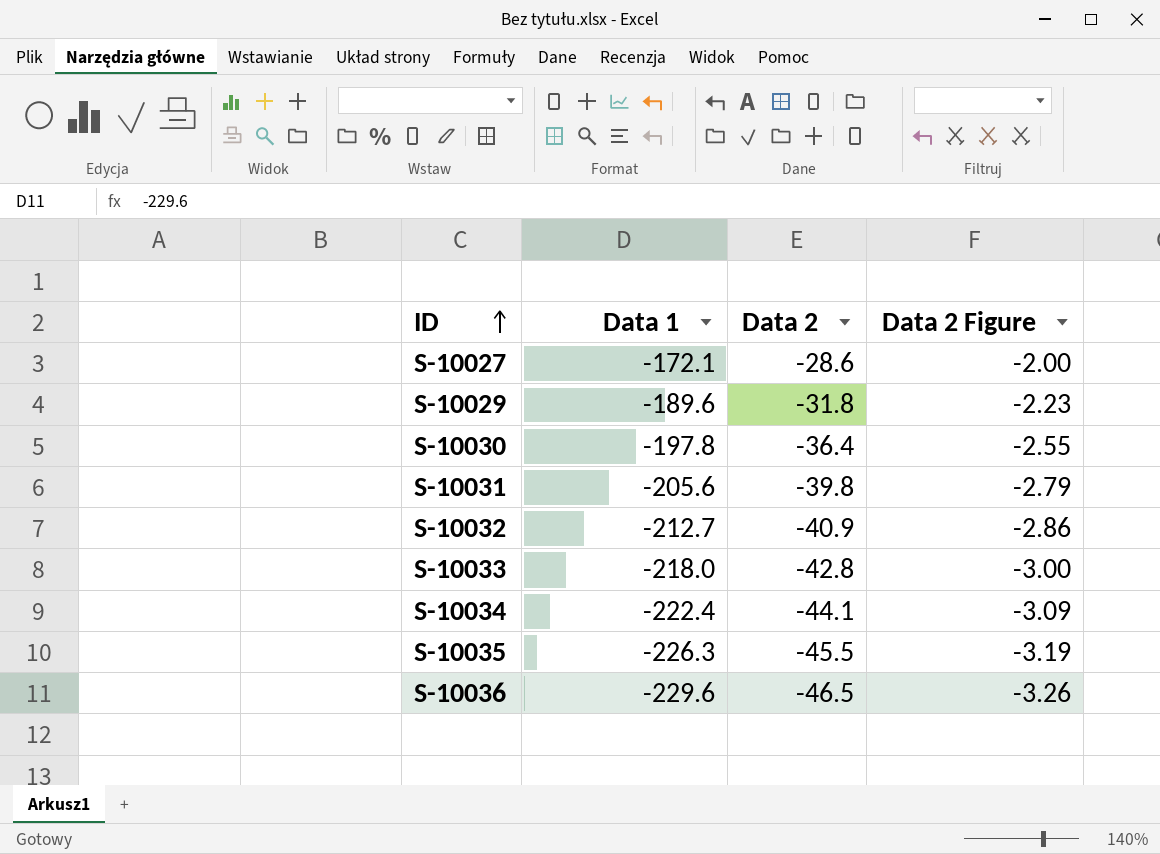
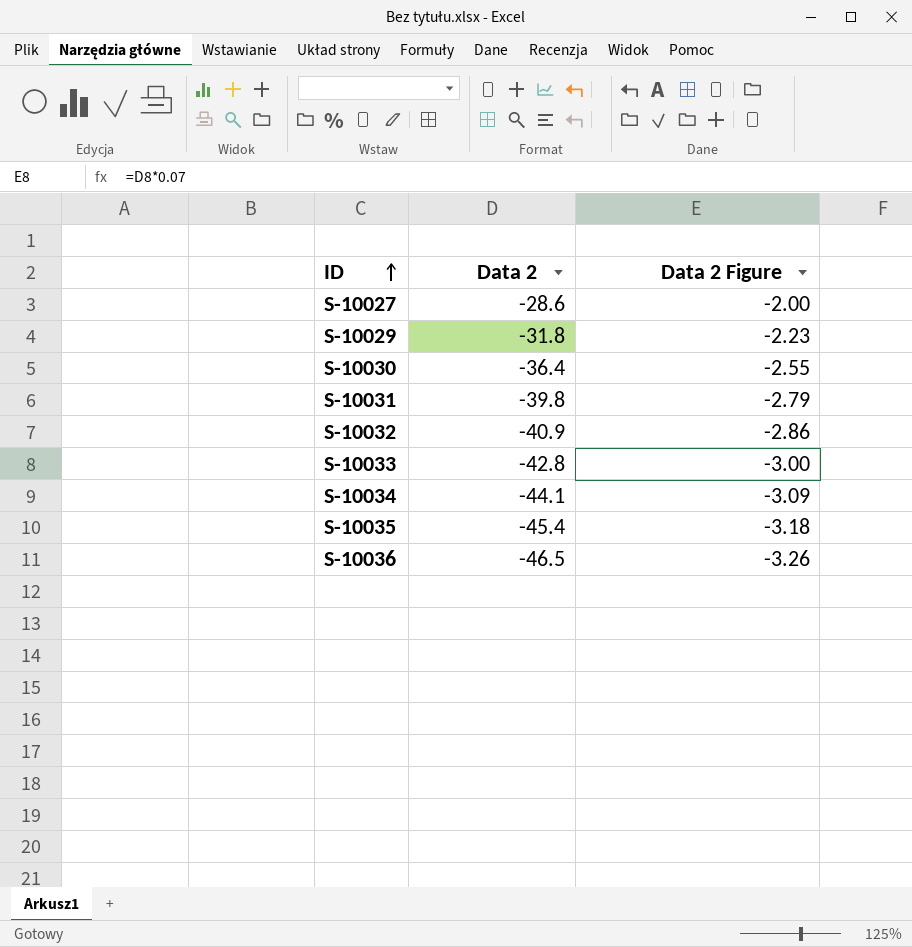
column Data 1 | position: 2 -> none
S-10035 | Data 2: -45.5 -> -45.4
S-10035 | Data 2 Figure: -3.19 -> -3.18

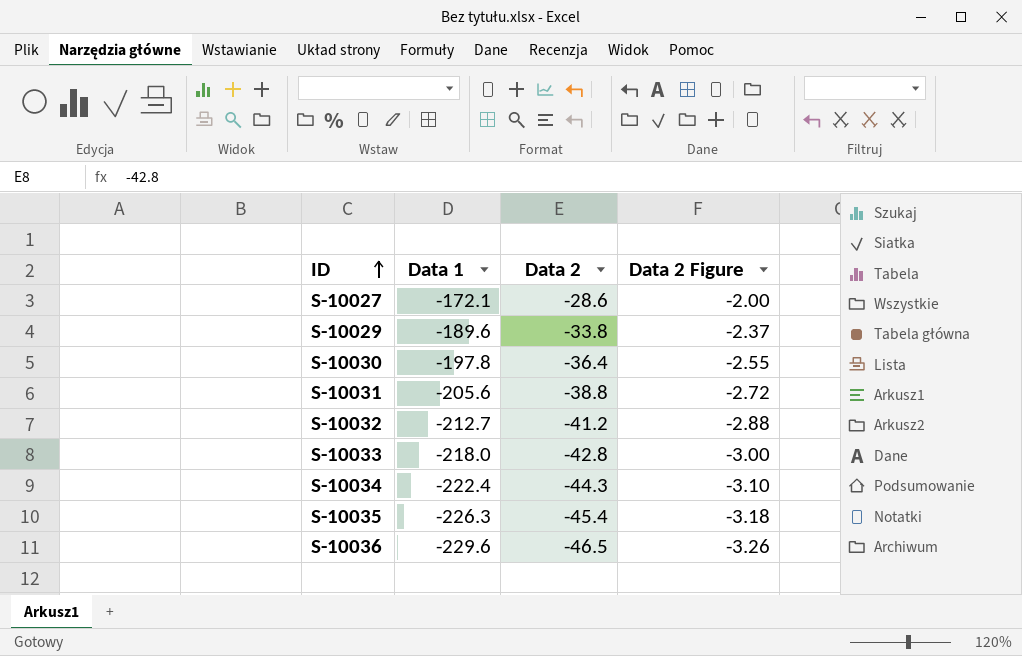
column Data 1 | position: none -> 2
S-10029 | Data 2: -31.8 -> -33.8
S-10029 | Data 2 Figure: -2.23 -> -2.37
S-10031 | Data 2: -39.8 -> -38.8
S-10031 | Data 2 Figure: -2.79 -> -2.72
S-10032 | Data 2: -40.9 -> -41.2
S-10032 | Data 2 Figure: -2.86 -> -2.88
S-10034 | Data 2: -44.1 -> -44.3
S-10034 | Data 2 Figure: -3.09 -> -3.10

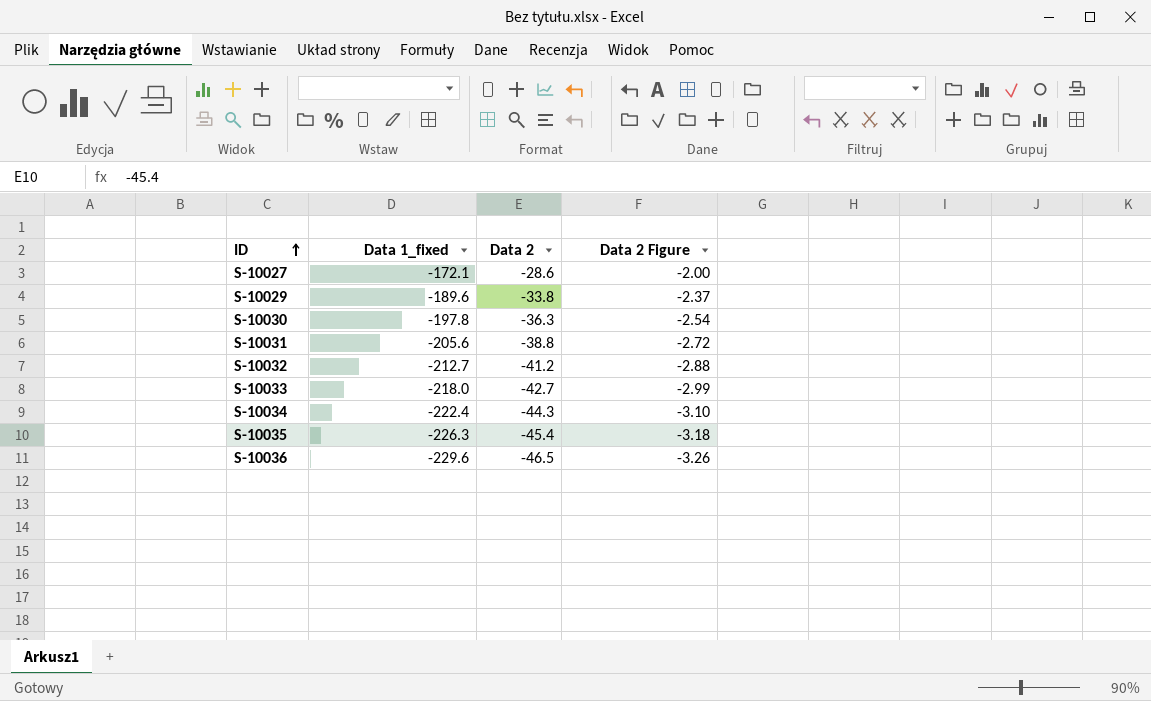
column name: Data 1 -> Data 1_fixed
S-10030 | Data 2: -36.4 -> -36.3
S-10030 | Data 2 Figure: -2.55 -> -2.54
S-10033 | Data 2: -42.8 -> -42.7
S-10033 | Data 2 Figure: -3.00 -> -2.99

